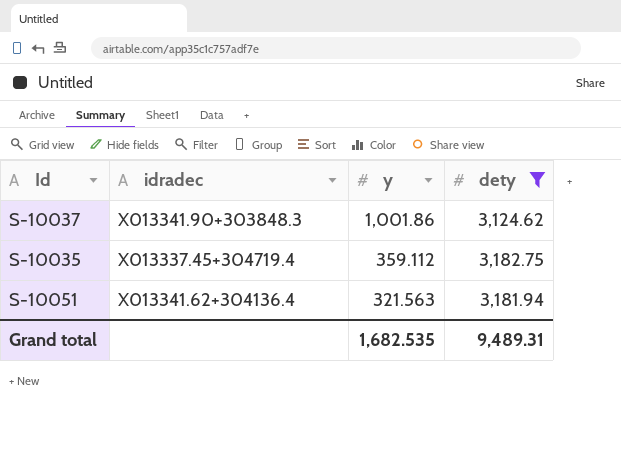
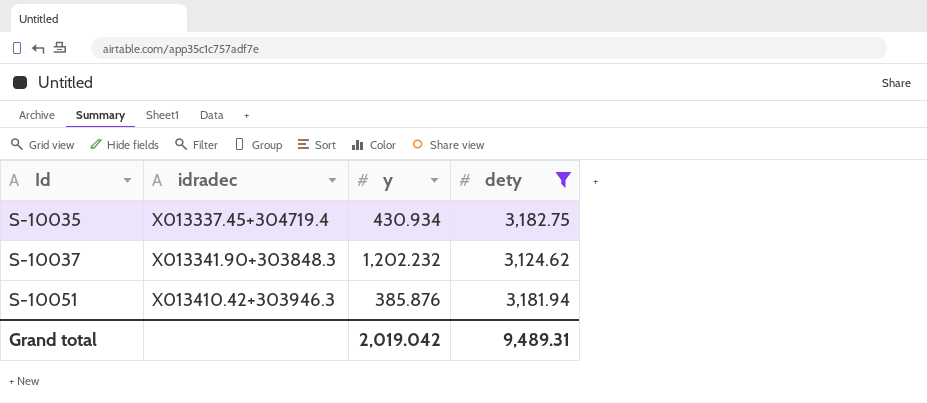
row order: y descending -> Id ascending
S-10035 | y: 359.112 -> 430.934
S-10037 | y: 1,001.86 -> 1,202.232
S-10051 | idradec: X013341.62+304136.4 -> X013410.42+303946.3
S-10051 | y: 321.563 -> 385.876
Grand total | y: 1,682.535 -> 2,019.042

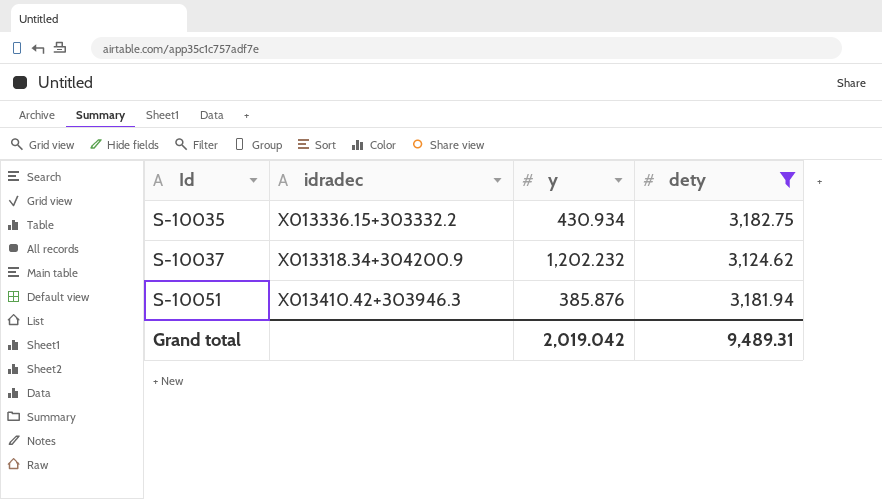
S-10035 | idradec: X013337.45+304719.4 -> X013336.15+303332.2
S-10037 | idradec: X013341.90+303848.3 -> X013318.34+304200.9

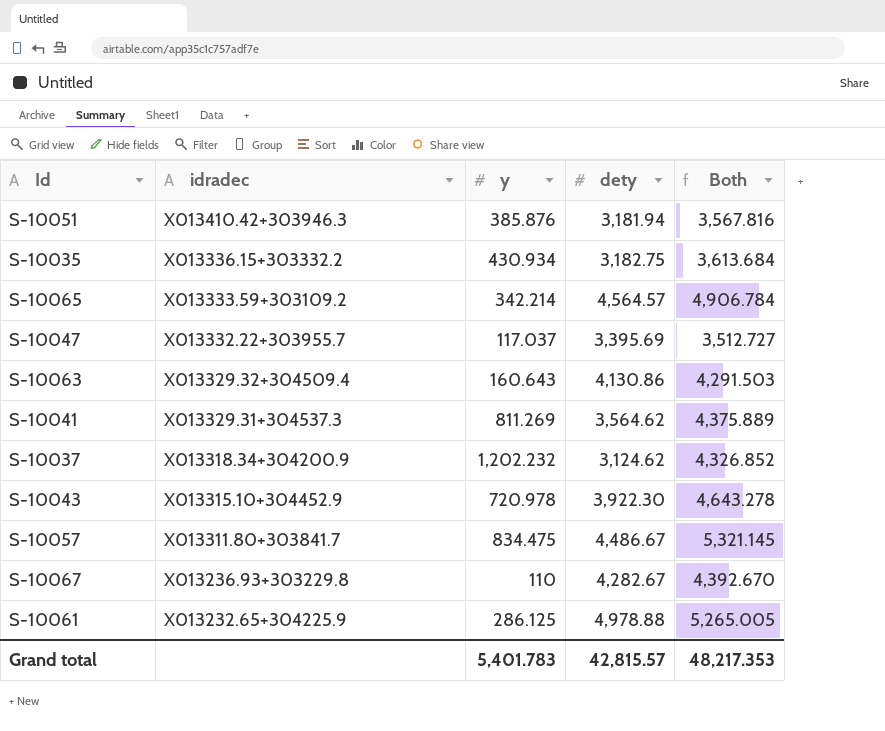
filter: dety <= 3,182.75 -> none
row order: Id ascending -> idradec descending
column Both | formula: none -> [y] + [dety]
Grand total | y: 2,019.042 -> 5,401.783
Grand total | dety: 9,489.31 -> 42,815.57

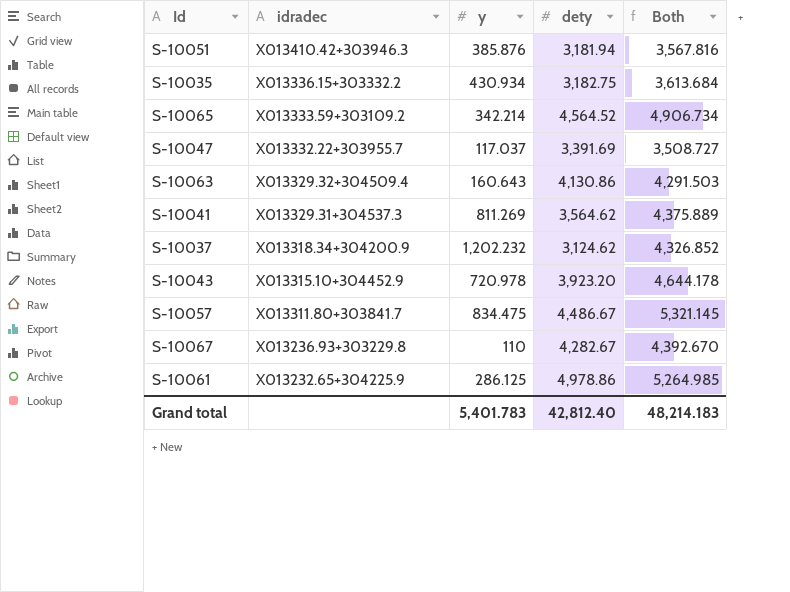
S-10065 | dety: 4,564.57 -> 4,564.52
S-10065 | Both: 4,906.784 -> 4,906.734
S-10047 | dety: 3,395.69 -> 3,391.69
S-10047 | Both: 3,512.727 -> 3,508.727
S-10043 | dety: 3,922.30 -> 3,923.20
S-10043 | Both: 4,643.278 -> 4,644.178
S-10061 | dety: 4,978.88 -> 4,978.86
S-10061 | Both: 5,265.005 -> 5,264.985
Grand total | dety: 42,815.57 -> 42,812.40
Grand total | Both: 48,217.353 -> 48,214.183

